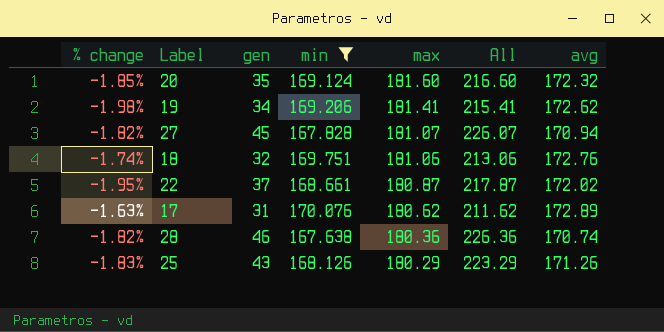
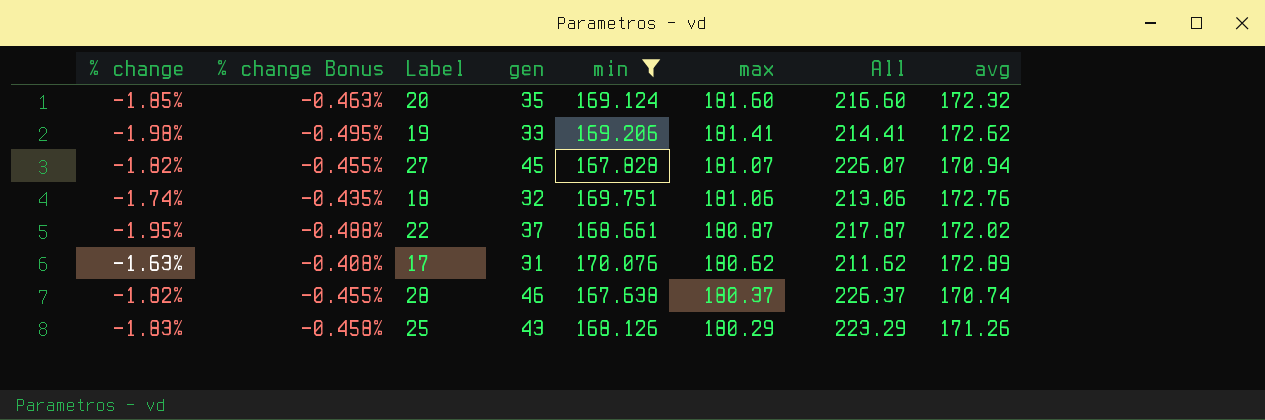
column % change Bonus | formula: none -> [% change] * 0.25
19 | gen: 34 -> 33
19 | All: 215.41 -> 214.41
28 | max: 180.36 -> 180.37
28 | All: 226.36 -> 226.37

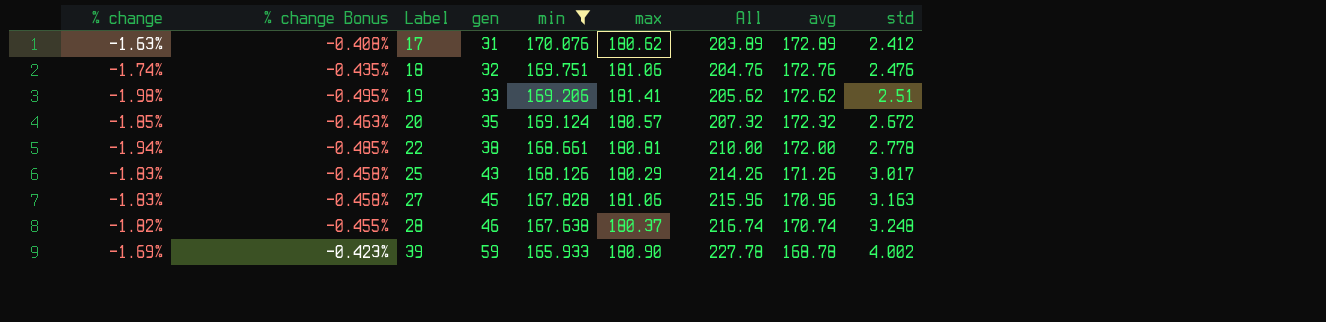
row order: max descending -> Label ascending
column All | formula: [gen] + [max] -> [gen] + [avg]
column std | position: none -> 9
20 | max: 181.60 -> 180.57
22 | % change: -1.95% -> -1.94%
22 | % change Bonus: -0.488% -> -0.485%
22 | gen: 37 -> 38
22 | max: 180.87 -> 180.81
22 | avg: 172.02 -> 172.00
27 | % change: -1.82% -> -1.83%
27 | % change Bonus: -0.455% -> -0.458%
27 | max: 181.07 -> 181.06
27 | avg: 170.94 -> 170.96
row 39: none -> -1.69% | -0.423% | 59 | 165.933 | 180.90 | 227.78 | 168.78 | 4.002

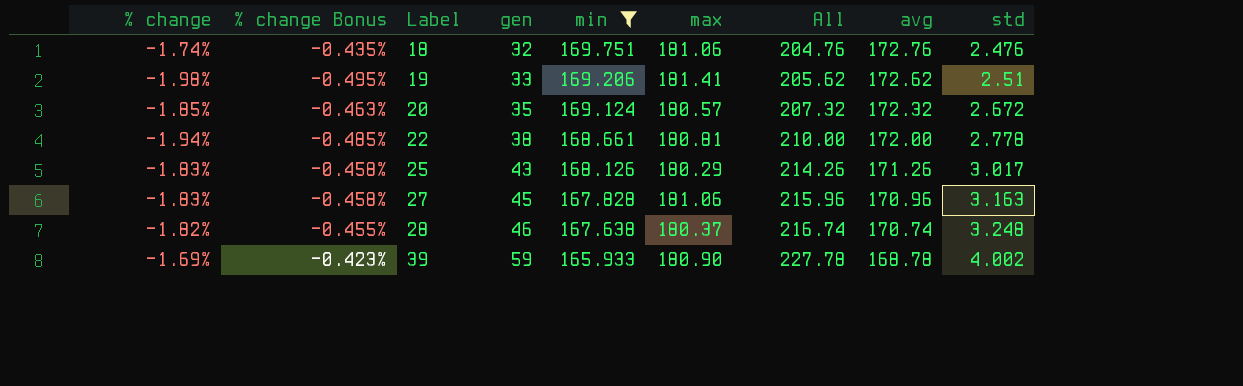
row 17: -1.63% | -0.408% | 31 | 170.076 | 180.62 | 203.89 | 172.89 | 2.412 -> none

